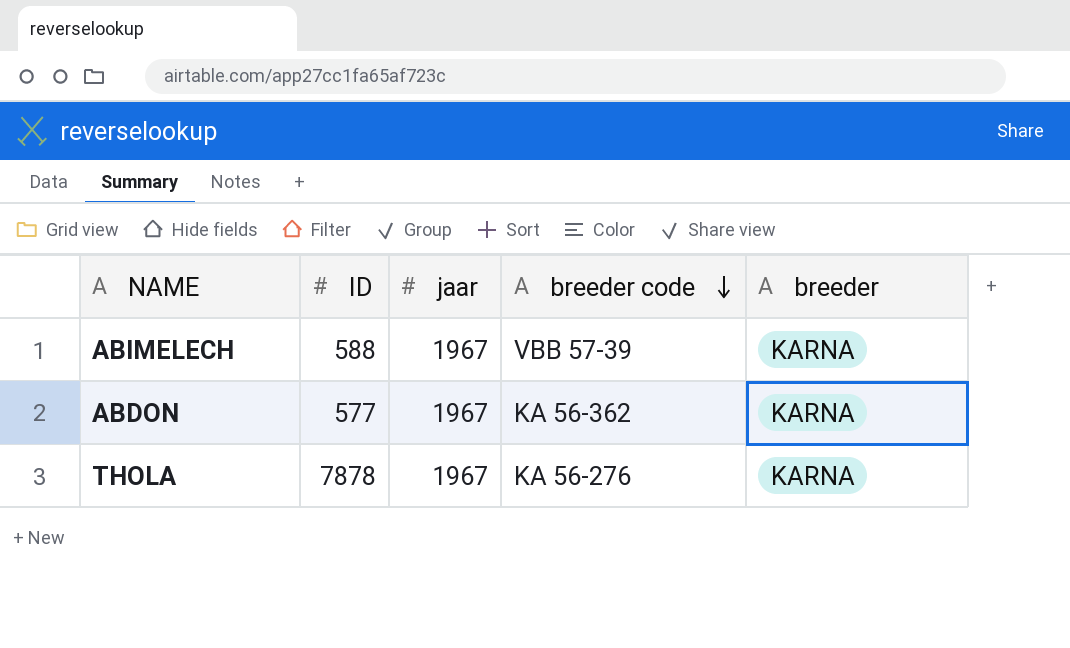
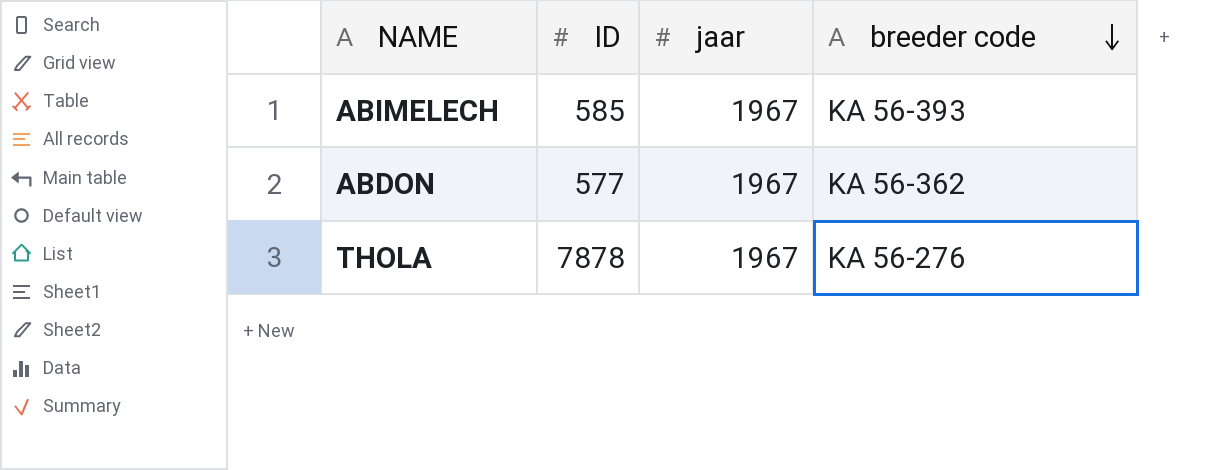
column breeder | position: 5 -> none
ABIMELECH | ID: 588 -> 585
ABIMELECH | breeder code: VBB 57-39 -> KA 56-393

